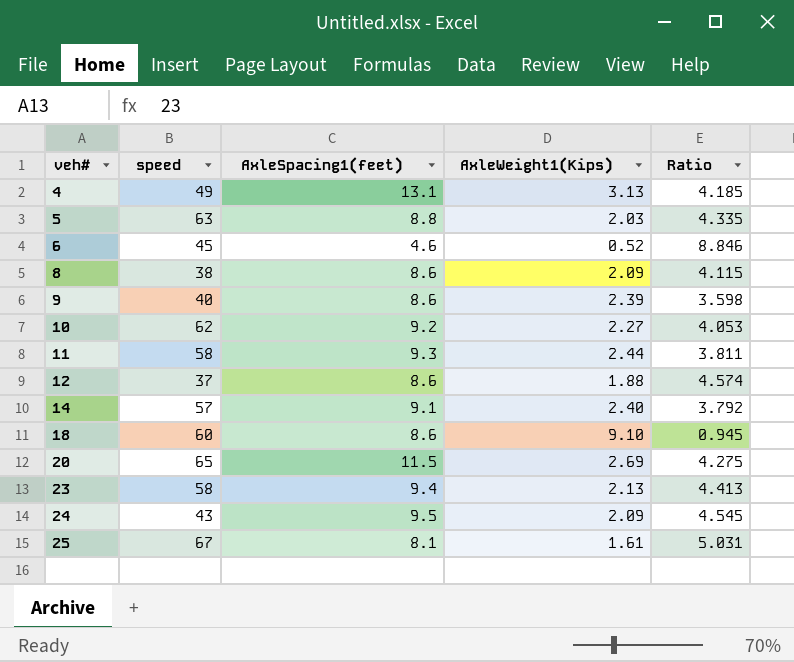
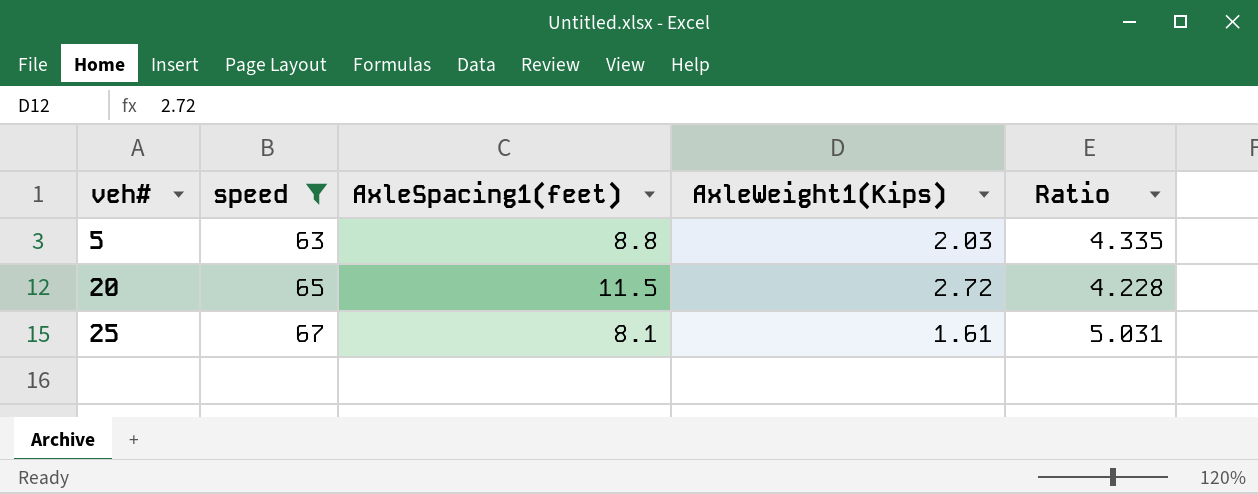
filter: none -> speed >= 63
20 | AxleWeight1(Kips): 2.69 -> 2.72
20 | Ratio: 4.275 -> 4.228

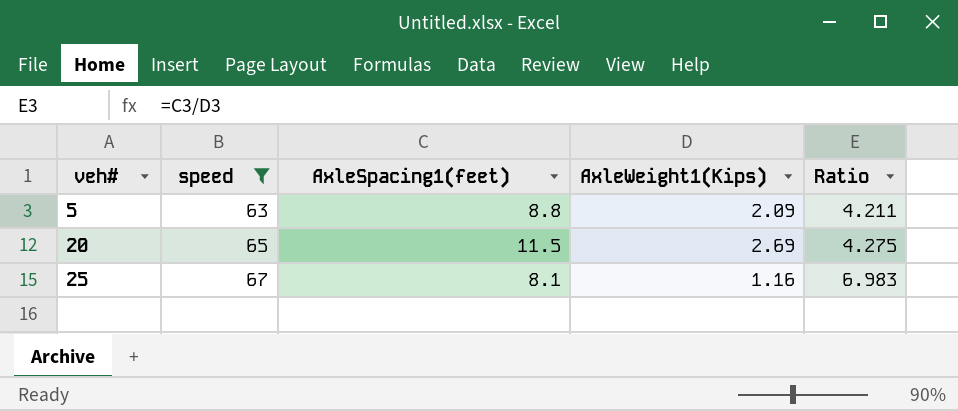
5 | AxleWeight1(Kips): 2.03 -> 2.09
5 | Ratio: 4.335 -> 4.211
20 | AxleWeight1(Kips): 2.72 -> 2.69
20 | Ratio: 4.228 -> 4.275
25 | AxleWeight1(Kips): 1.61 -> 1.16
25 | Ratio: 5.031 -> 6.983

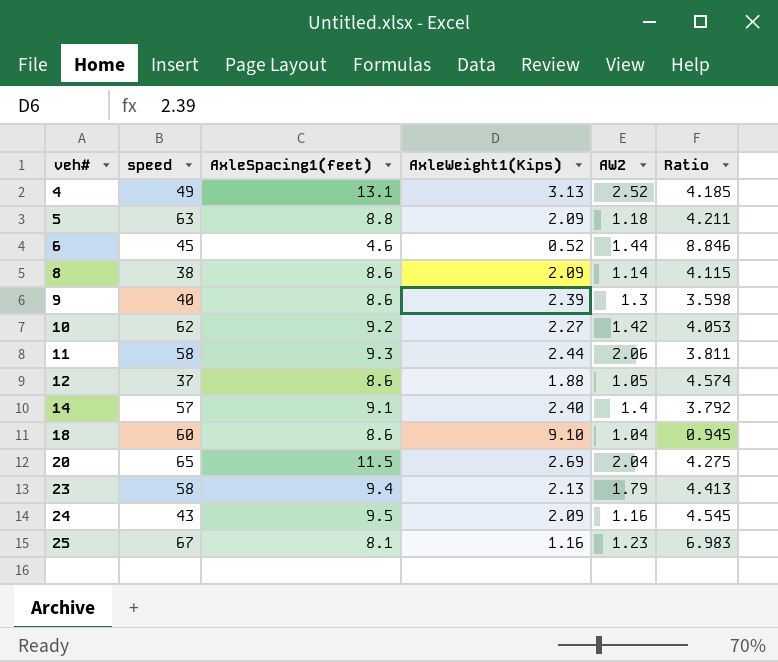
filter: speed >= 63 -> none
column AW2 | position: none -> 5

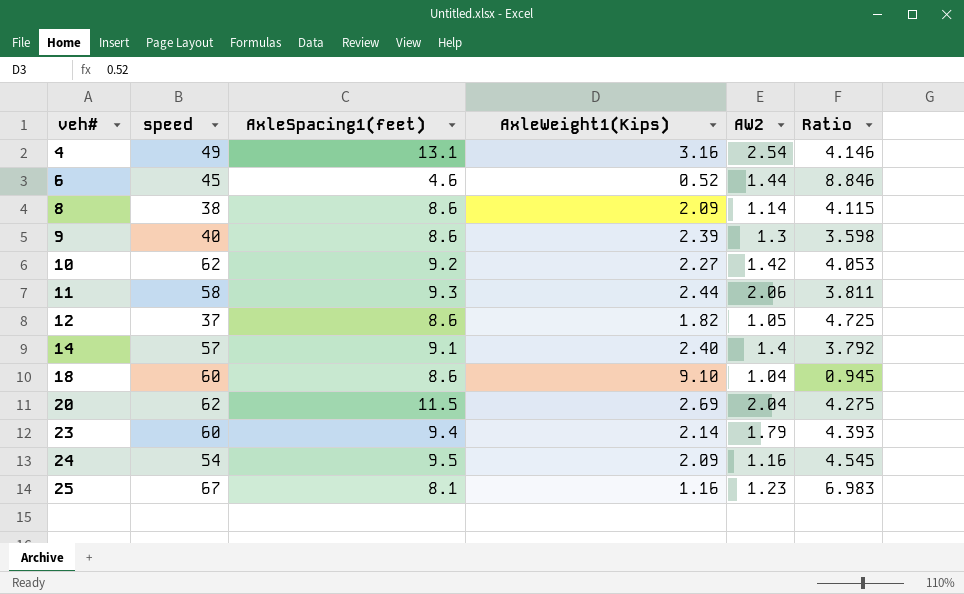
row 5: 63 | 8.8 | 2.09 | 1.18 | 4.211 -> none
4 | AxleWeight1(Kips): 3.13 -> 3.16
4 | AW2: 2.52 -> 2.54
4 | Ratio: 4.185 -> 4.146
12 | AxleWeight1(Kips): 1.88 -> 1.82
12 | Ratio: 4.574 -> 4.725
20 | speed: 65 -> 62
23 | speed: 58 -> 60
23 | AxleWeight1(Kips): 2.13 -> 2.14
23 | Ratio: 4.413 -> 4.393
24 | speed: 43 -> 54

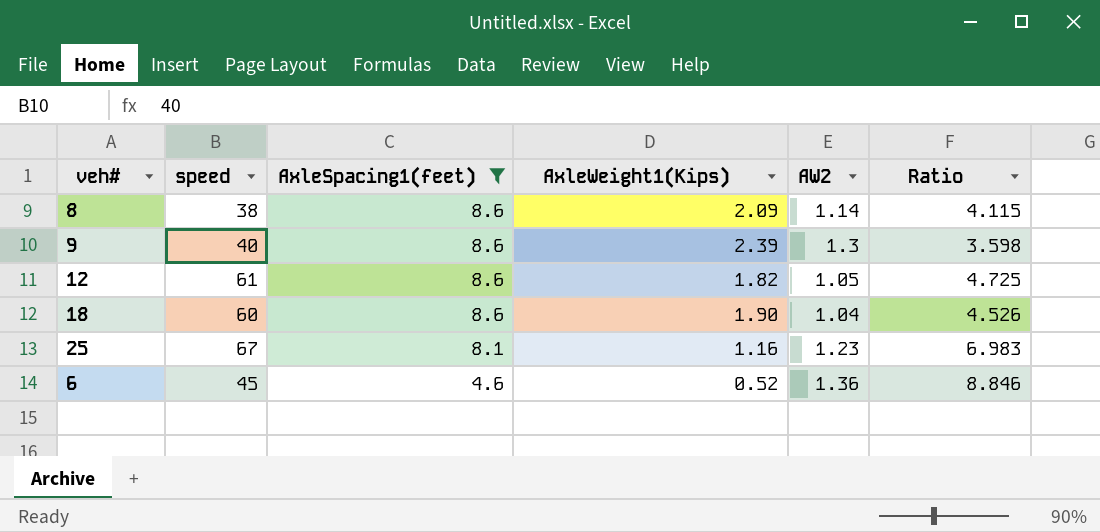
filter: none -> AxleSpacing1(feet) <= 8.6
row order: veh# ascending -> AxleSpacing1(feet) descending
12 | speed: 37 -> 61
18 | AxleWeight1(Kips): 9.10 -> 1.90
18 | Ratio: 0.945 -> 4.526
6 | AW2: 1.44 -> 1.36

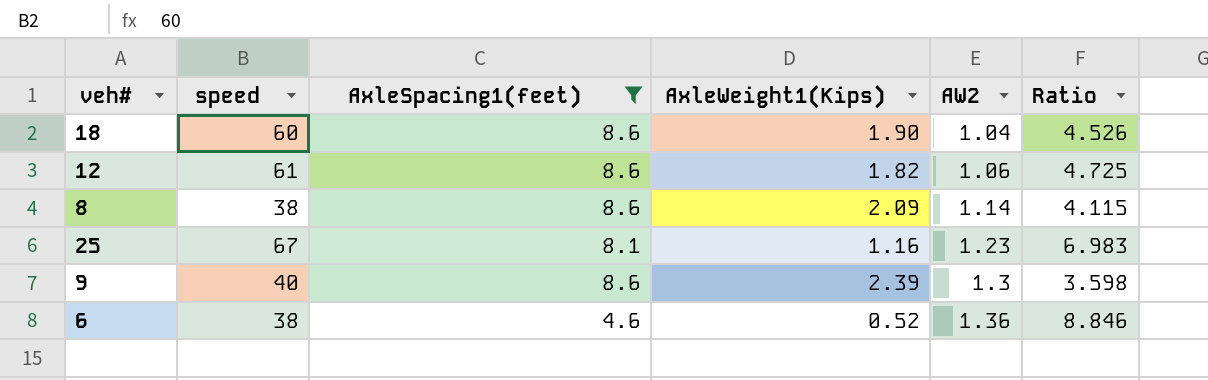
row order: AxleSpacing1(feet) descending -> AW2 ascending
12 | AW2: 1.05 -> 1.06
6 | speed: 45 -> 38

